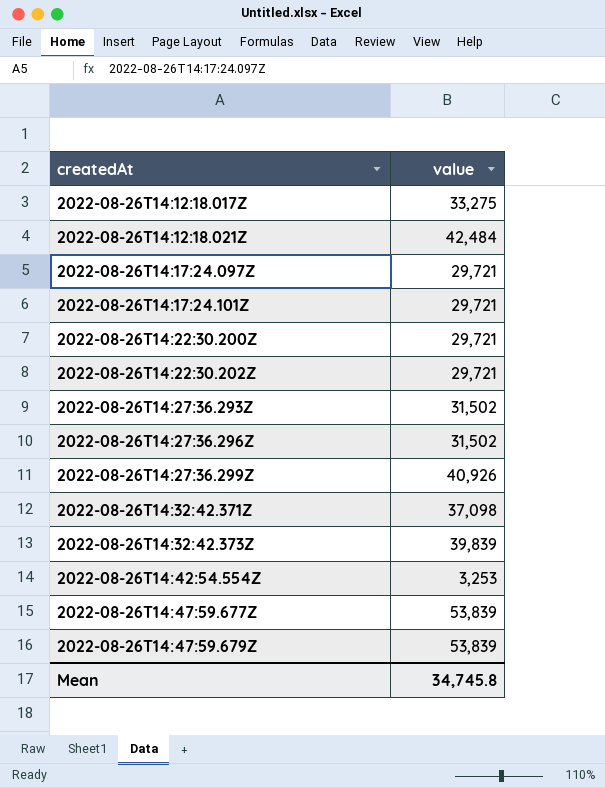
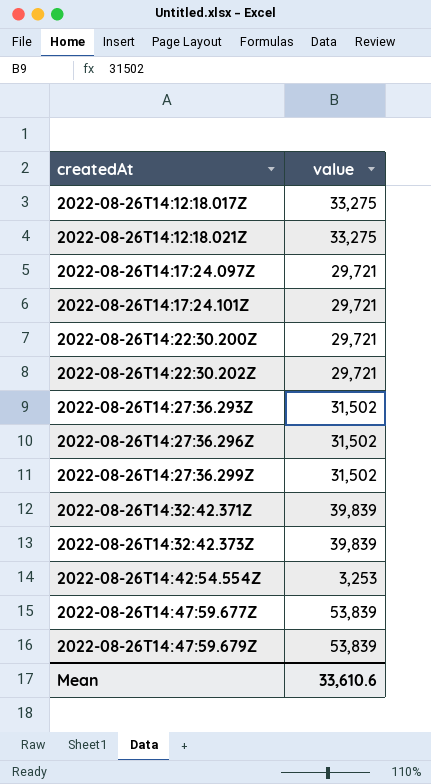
2022-08-26T14:12:18.021Z | value: 42,484 -> 33,275
2022-08-26T14:27:36.299Z | value: 40,926 -> 31,502
2022-08-26T14:32:42.371Z | value: 37,098 -> 39,839
Mean | value: 34,745.8 -> 33,610.6

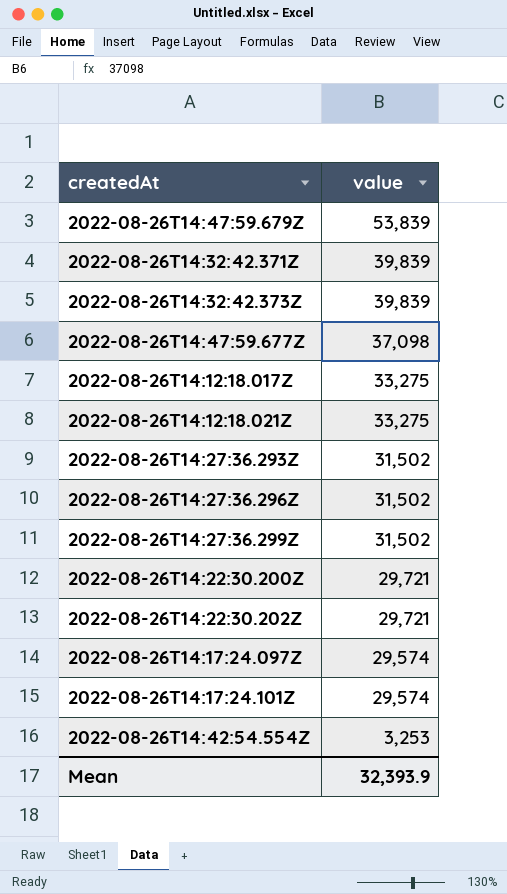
row order: createdAt ascending -> value descending
2022-08-26T14:47:59.677Z | value: 53,839 -> 37,098
2022-08-26T14:17:24.097Z | value: 29,721 -> 29,574
2022-08-26T14:17:24.101Z | value: 29,721 -> 29,574
Mean | value: 33,610.6 -> 32,393.9

